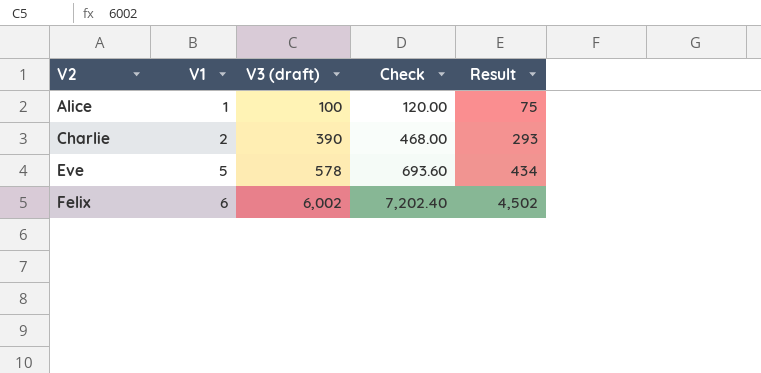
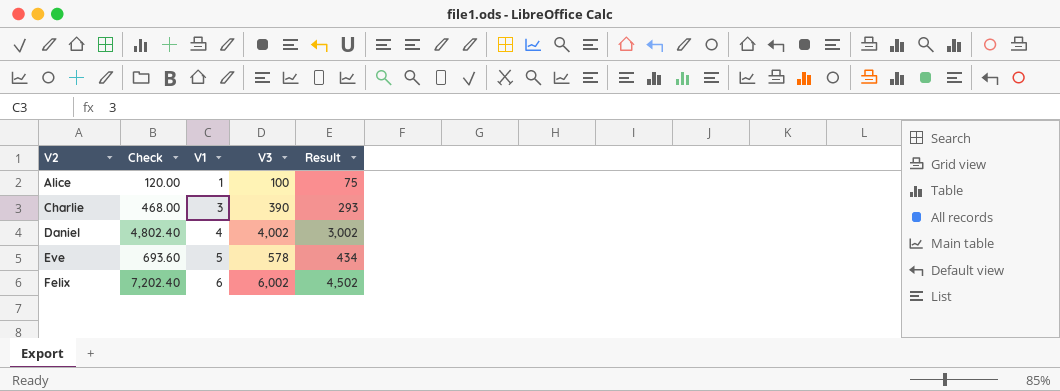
column Check | position: 4 -> 2
column name: V3 (draft) -> V3
Charlie | V1: 2 -> 3
row Daniel: none -> 4,802.40 | 4 | 4,002 | 3,002

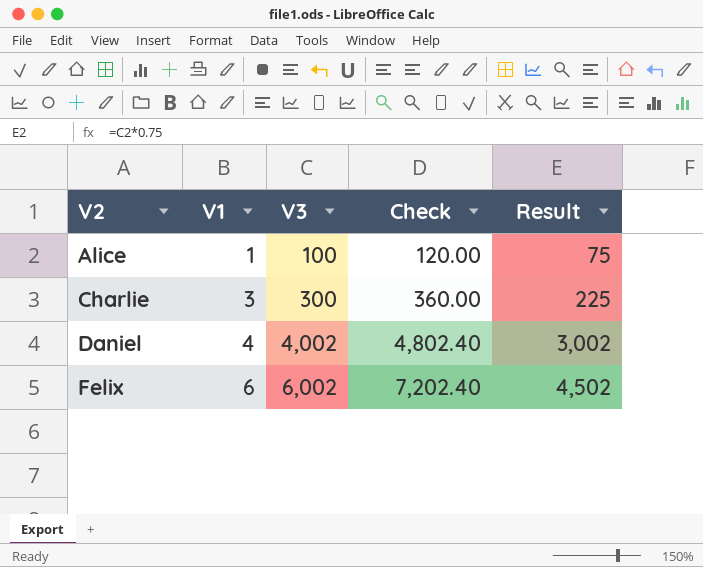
column Check | position: 2 -> 4
row Eve: 693.60 | 5 | 578 | 434 -> none
Charlie | V3: 390 -> 300
Charlie | Check: 468.00 -> 360.00
Charlie | Result: 293 -> 225

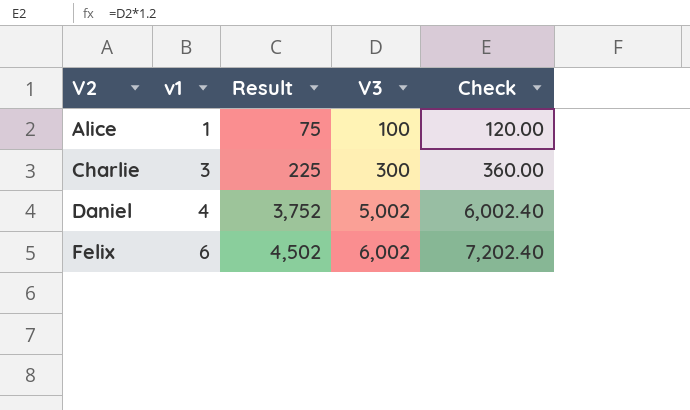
column name: V1 -> v1
column Result | position: 5 -> 3
Daniel | Result: 3,002 -> 3,752
Daniel | V3: 4,002 -> 5,002
Daniel | Check: 4,802.40 -> 6,002.40

